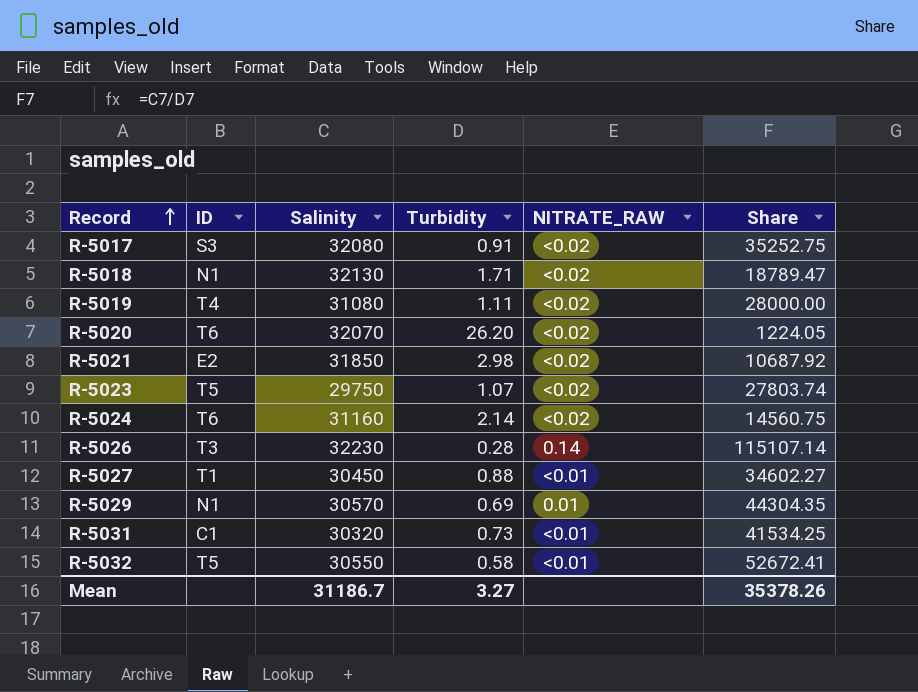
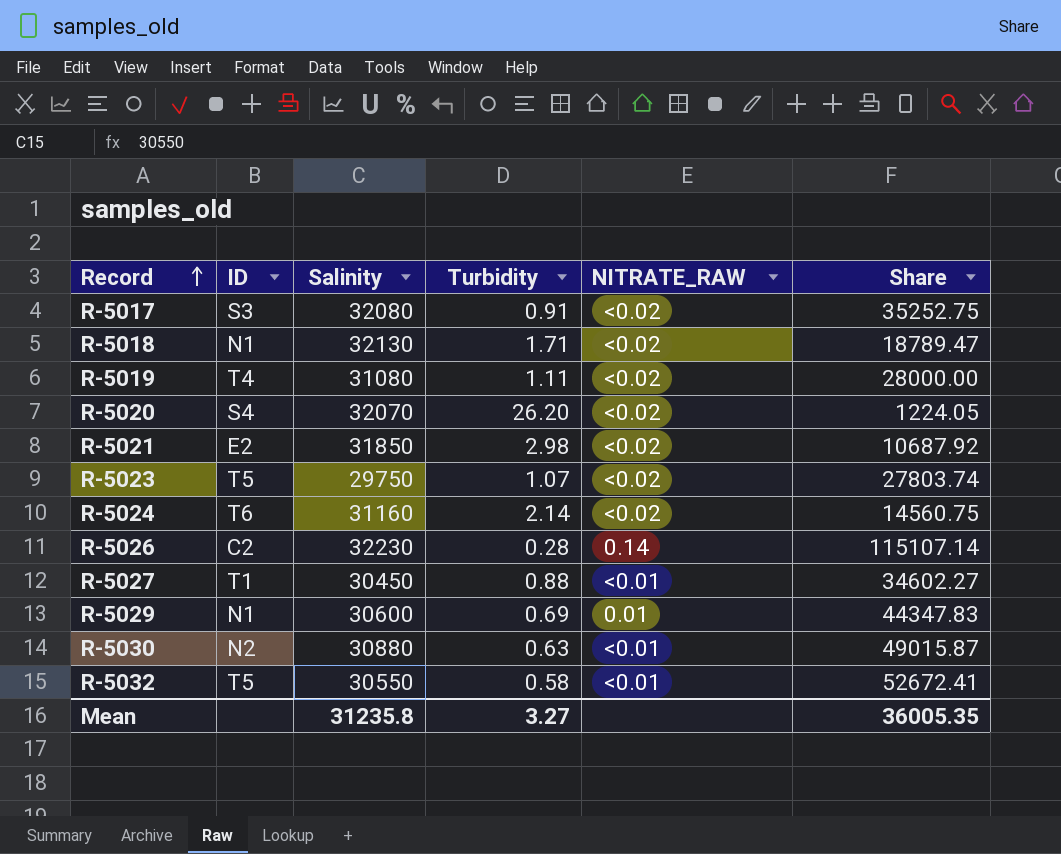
row R-5031: C1 | 30320 | 0.73 | <0.01 | 41534.25 -> none
R-5020 | ID: T6 -> S4
R-5026 | ID: T3 -> C2
R-5029 | Salinity: 30570 -> 30600
R-5029 | Share: 44304.35 -> 44347.83
row R-5030: none -> N2 | 30880 | 0.63 | <0.01 | 49015.87
Mean | Salinity: 31186.7 -> 31235.8
Mean | Share: 35378.26 -> 36005.35

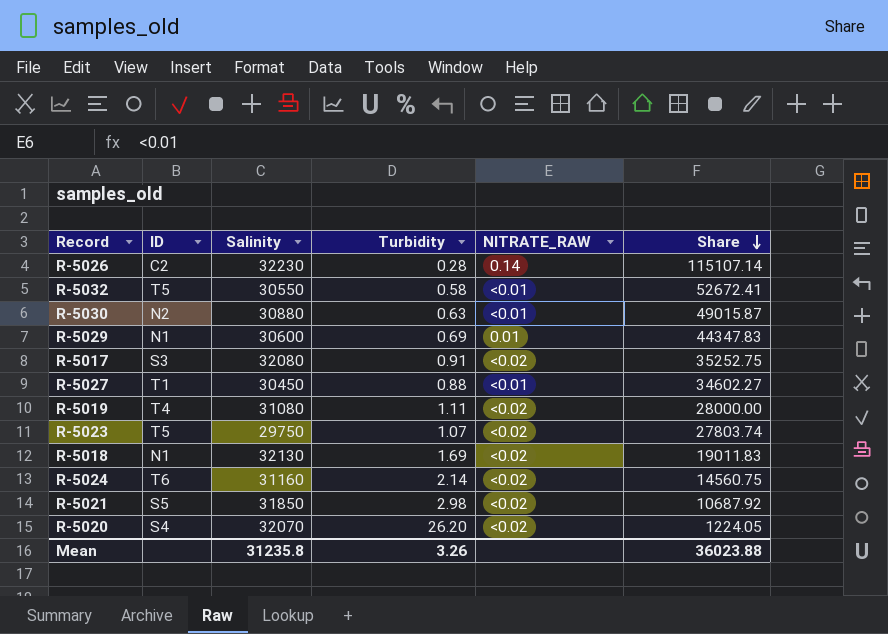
row order: Record ascending -> Share descending
R-5018 | Turbidity: 1.71 -> 1.69
R-5018 | Share: 18789.47 -> 19011.83
R-5021 | ID: E2 -> S5
Mean | Turbidity: 3.27 -> 3.26
Mean | Share: 36005.35 -> 36023.88

